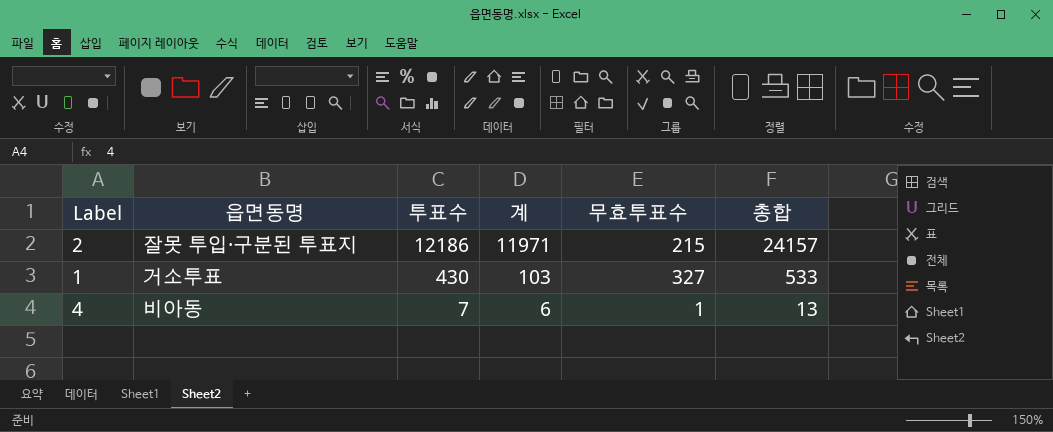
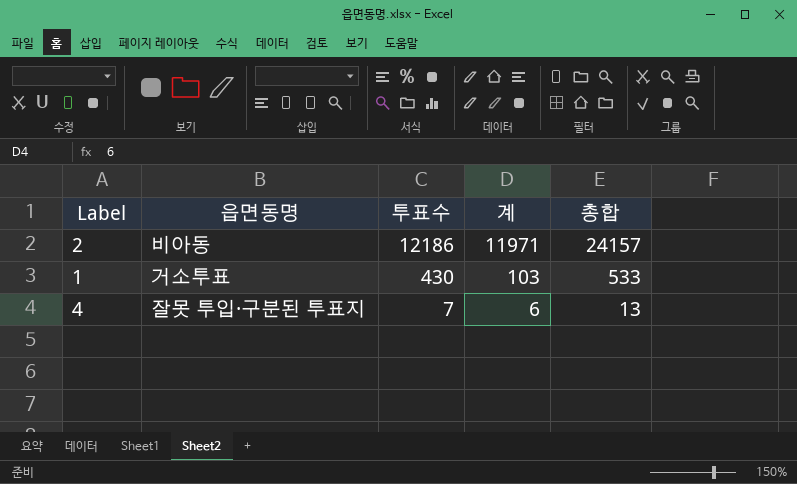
column 무효투표수 | formula: [투표수] - [계] -> none
2 | 읍면동명: 잘못 투입·구분된 투표지 -> 비아동
4 | 읍면동명: 비아동 -> 잘못 투입·구분된 투표지

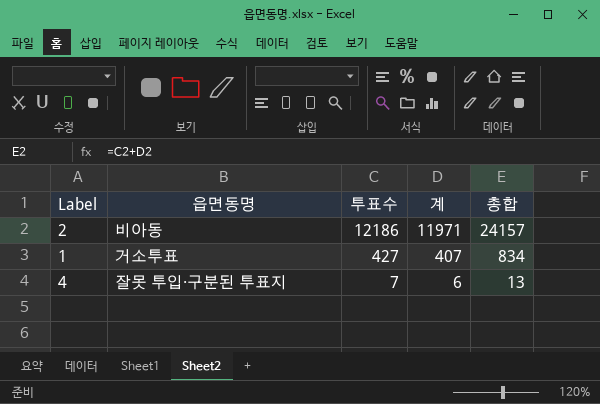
1 | 투표수: 430 -> 427
1 | 계: 103 -> 407
1 | 총합: 533 -> 834

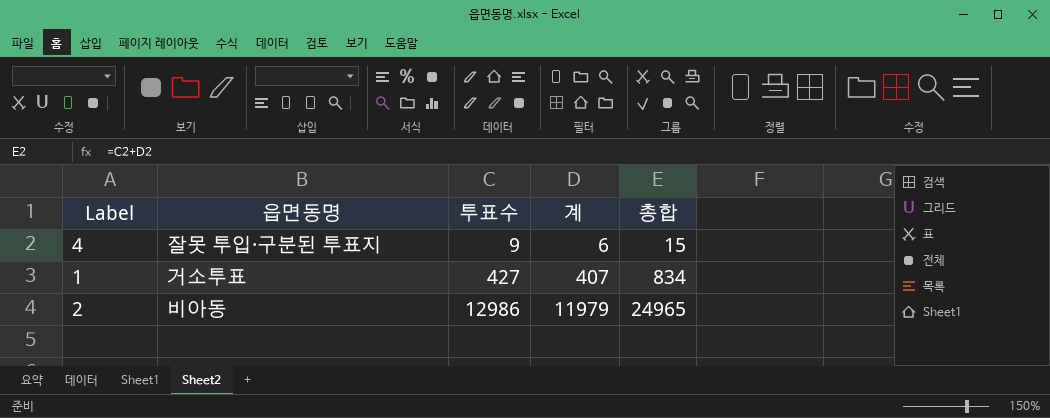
row order: 투표수 descending -> 투표수 ascending
4 | 투표수: 7 -> 9
4 | 총합: 13 -> 15
2 | 투표수: 12186 -> 12986
2 | 계: 11971 -> 11979
2 | 총합: 24157 -> 24965

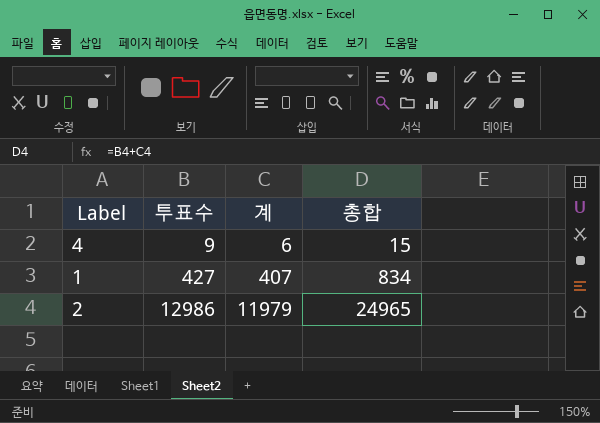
column 읍면동명 | position: 2 -> none

